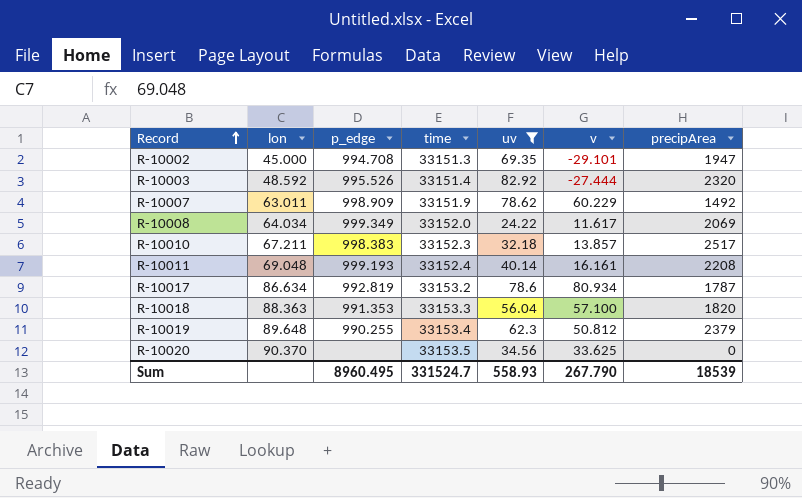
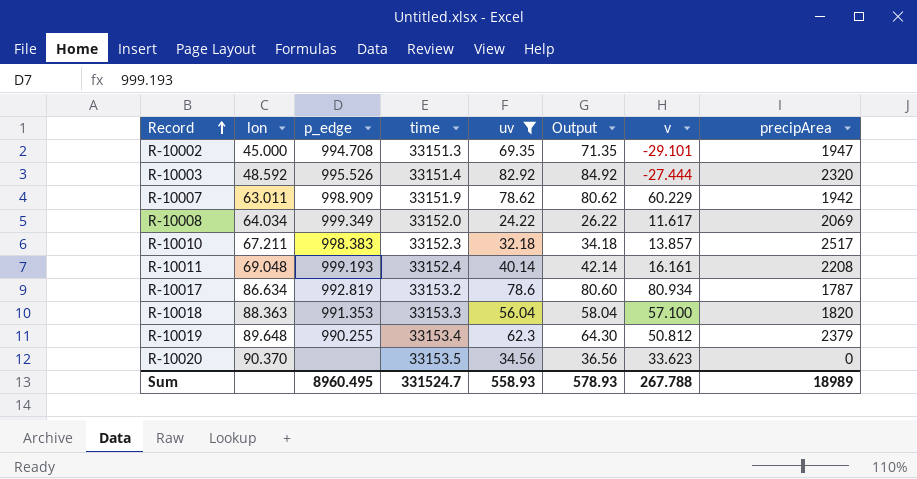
column Output | formula: none -> [uv] + 2
R-10007 | precipArea: 1492 -> 1942
R-10020 | v: 33.625 -> 33.623
Sum | v: 267.790 -> 267.788
Sum | precipArea: 18539 -> 18989

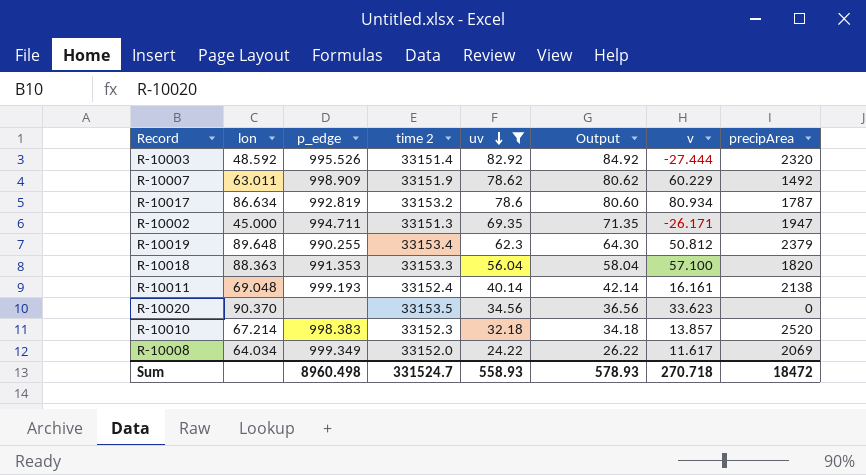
row order: Record ascending -> uv descending
column name: time -> time 2
R-10007 | precipArea: 1942 -> 1492
R-10002 | p_edge: 994.708 -> 994.711
R-10002 | v: -29.101 -> -26.171
R-10011 | precipArea: 2208 -> 2138
R-10010 | lon: 67.211 -> 67.214
R-10010 | precipArea: 2517 -> 2520
Sum | p_edge: 8960.495 -> 8960.498
Sum | v: 267.788 -> 270.718
Sum | precipArea: 18989 -> 18472

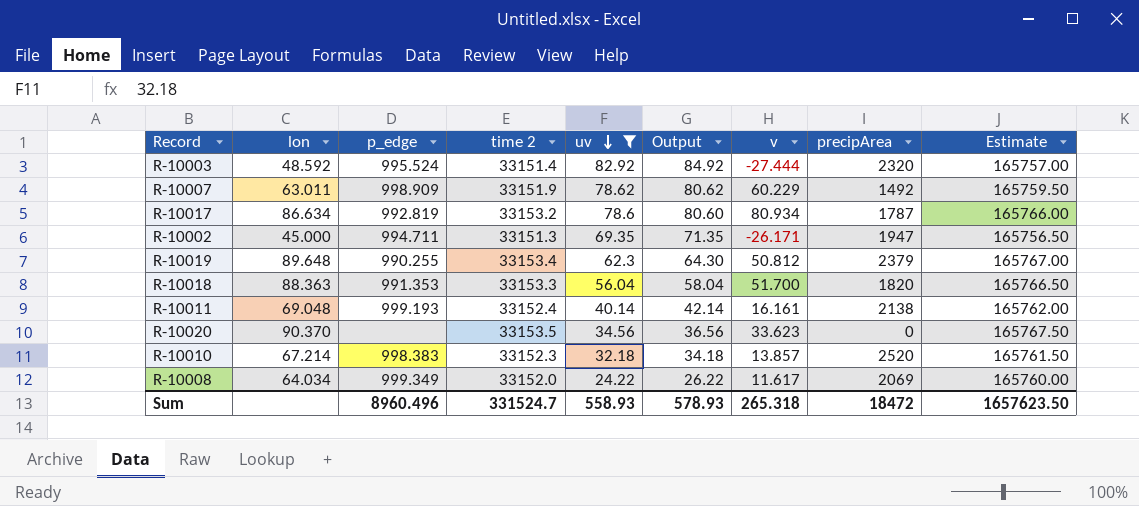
column Estimate | formula: none -> [time 2] * 5
R-10003 | p_edge: 995.526 -> 995.524
R-10018 | v: 57.100 -> 51.700
Sum | p_edge: 8960.498 -> 8960.496
Sum | v: 270.718 -> 265.318

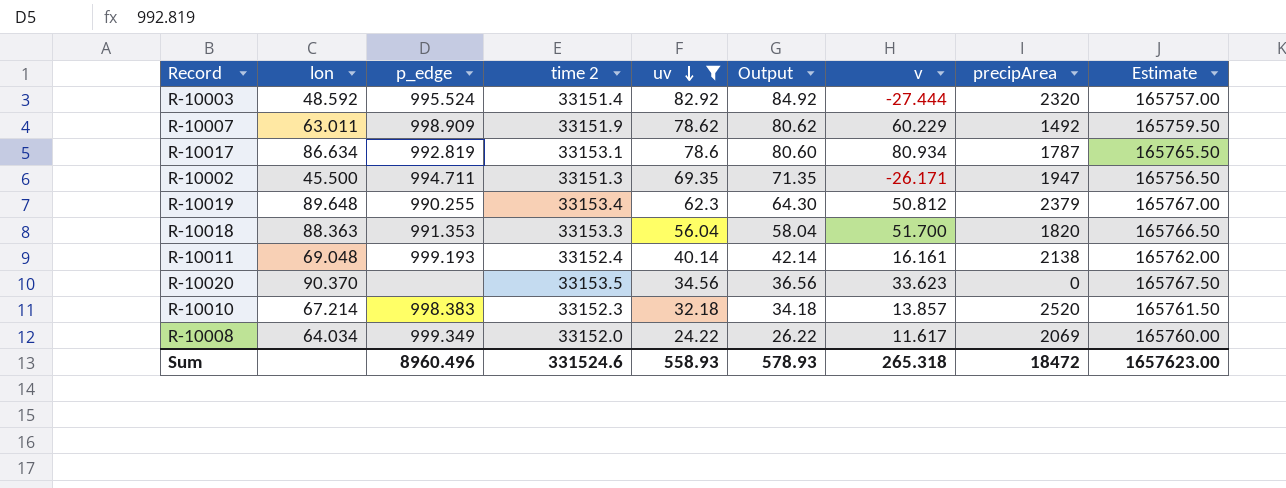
R-10017 | time 2: 33153.2 -> 33153.1
R-10017 | Estimate: 165766.00 -> 165765.50
R-10002 | lon: 45.000 -> 45.500
Sum | time 2: 331524.7 -> 331524.6
Sum | Estimate: 1657623.50 -> 1657623.00

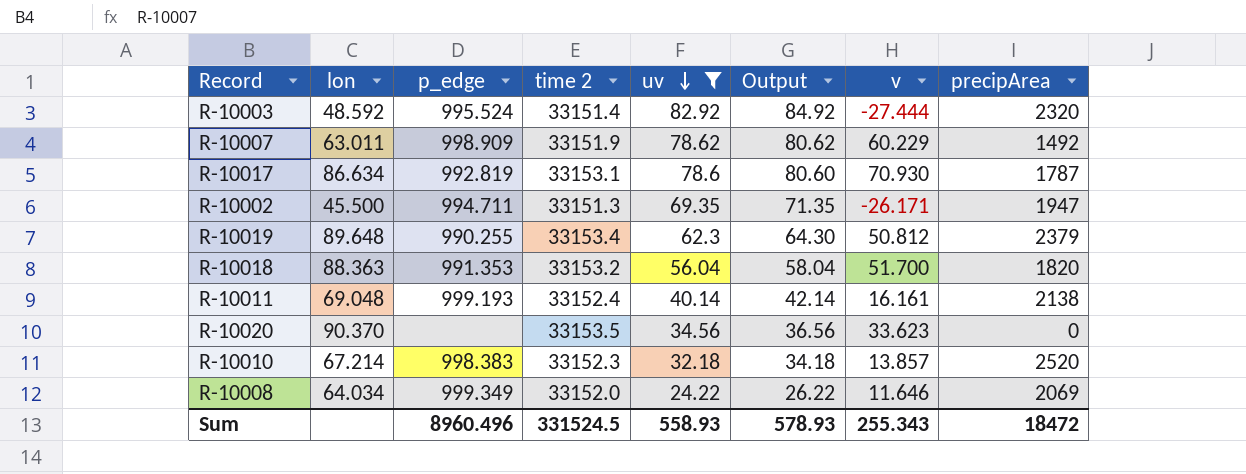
column Estimate | formula: [time 2] * 5 -> none
R-10017 | v: 80.934 -> 70.930
R-10018 | time 2: 33153.3 -> 33153.2
R-10008 | v: 11.617 -> 11.646
Sum | time 2: 331524.6 -> 331524.5
Sum | v: 265.318 -> 255.343

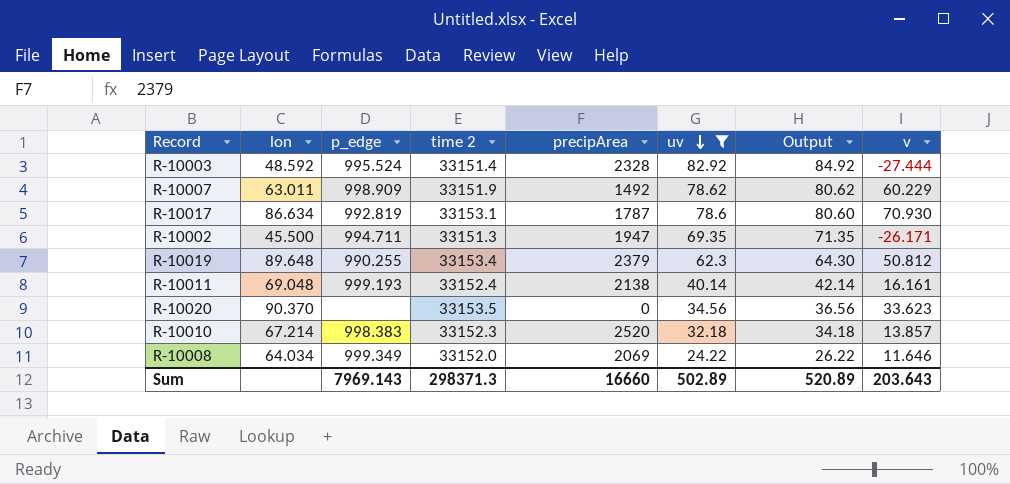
column precipArea | position: 8 -> 5
row R-10018: 88.363 | 991.353 | 33153.2 | 56.04 | 58.04 | 51.700 | 1820 -> none
R-10003 | precipArea: 2320 -> 2328
Sum | p_edge: 8960.496 -> 7969.143
Sum | time 2: 331524.5 -> 298371.3
Sum | precipArea: 18472 -> 16660
Sum | uv: 558.93 -> 502.89
Sum | Output: 578.93 -> 520.89
Sum | v: 255.343 -> 203.643

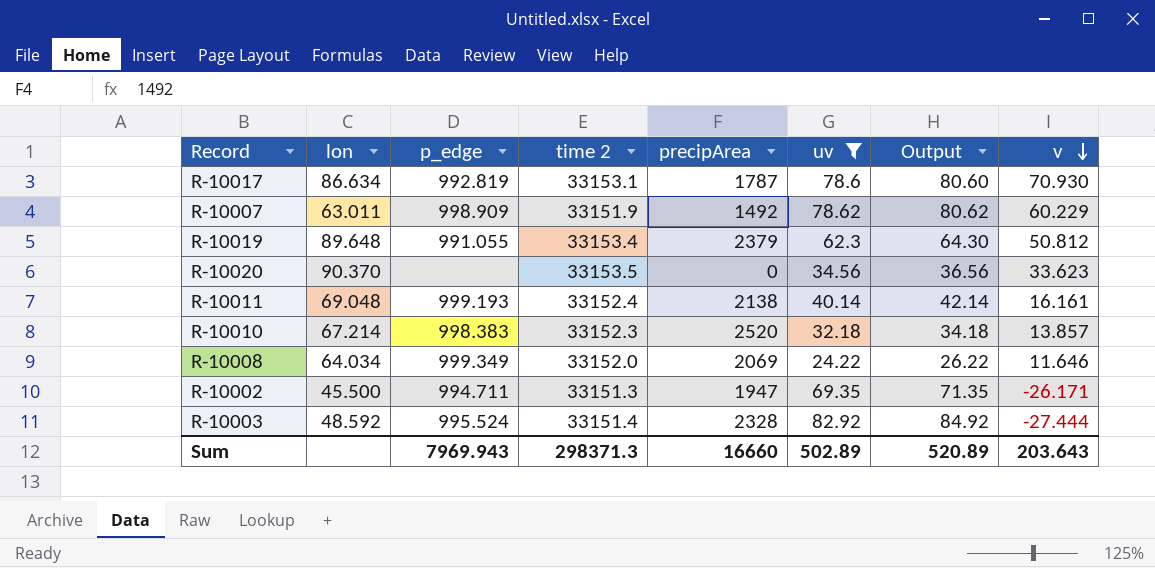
row order: uv descending -> v descending
R-10019 | p_edge: 990.255 -> 991.055
Sum | p_edge: 7969.143 -> 7969.943

